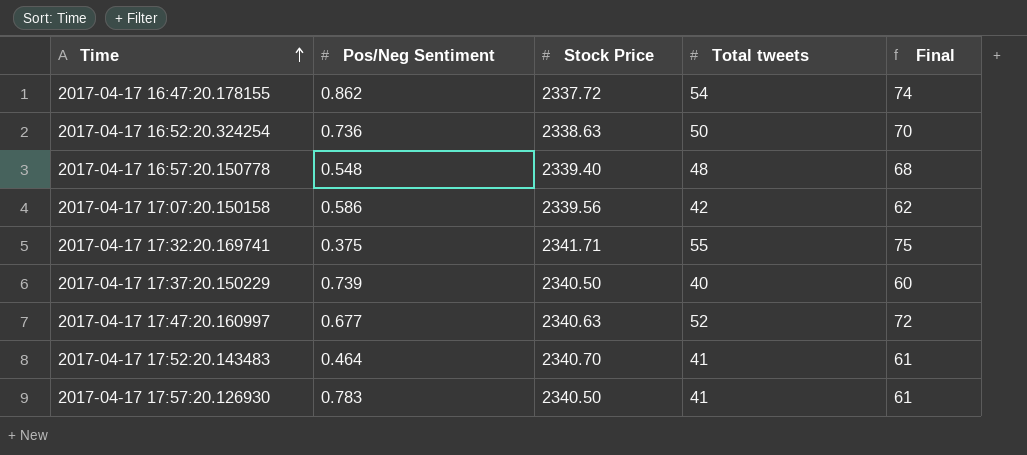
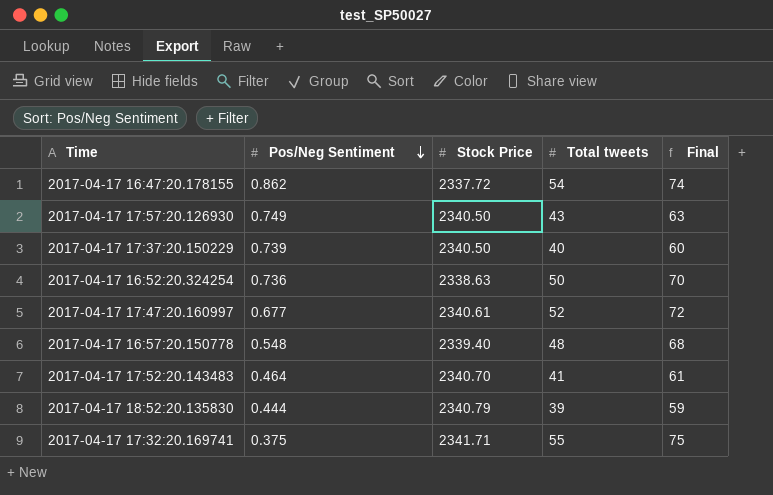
row order: Time ascending -> Pos/Neg Sentiment descending
row 2017-04-17 17:07:20.150158: 0.586 | 2339.56 | 42 | 62 -> none
2017-04-17 17:57:20.126930 | Pos/Neg Sentiment: 0.783 -> 0.749
2017-04-17 17:57:20.126930 | Total tweets: 41 -> 43
2017-04-17 17:57:20.126930 | Final: 61 -> 63
2017-04-17 17:47:20.160997 | Stock Price: 2340.63 -> 2340.61
row 2017-04-17 18:52:20.135830: none -> 0.444 | 2340.79 | 39 | 59

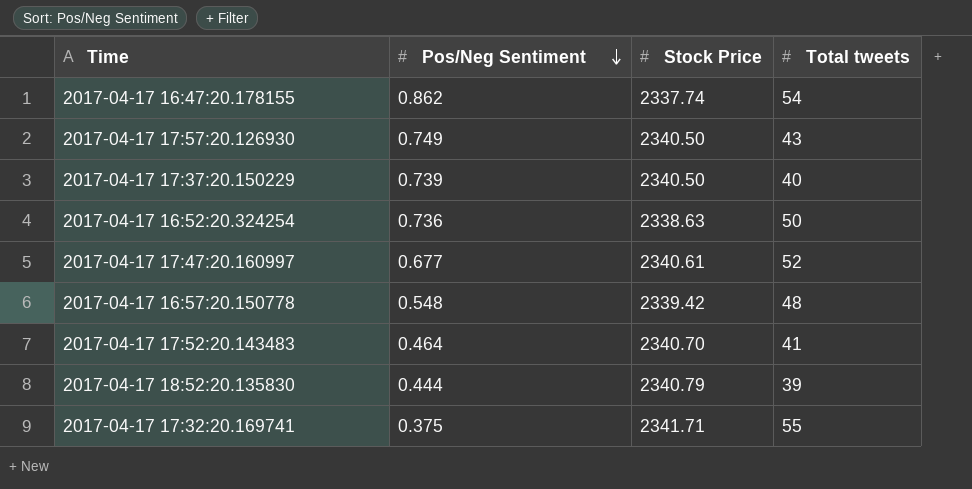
column Final | formula: [Total tweets] + 20 -> none
2017-04-17 16:47:20.178155 | Stock Price: 2337.72 -> 2337.74
2017-04-17 16:57:20.150778 | Stock Price: 2339.40 -> 2339.42

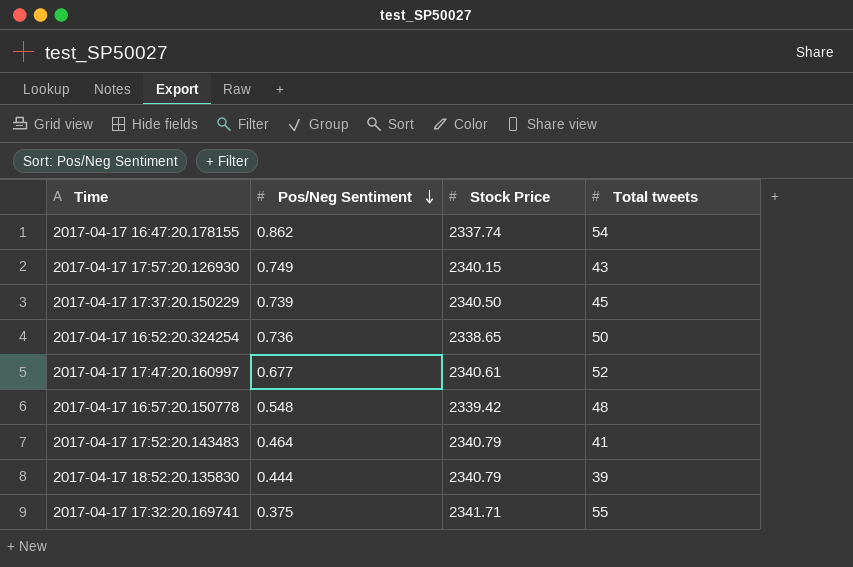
2017-04-17 17:57:20.126930 | Stock Price: 2340.50 -> 2340.15
2017-04-17 17:37:20.150229 | Total tweets: 40 -> 45
2017-04-17 16:52:20.324254 | Stock Price: 2338.63 -> 2338.65
2017-04-17 17:52:20.143483 | Stock Price: 2340.70 -> 2340.79

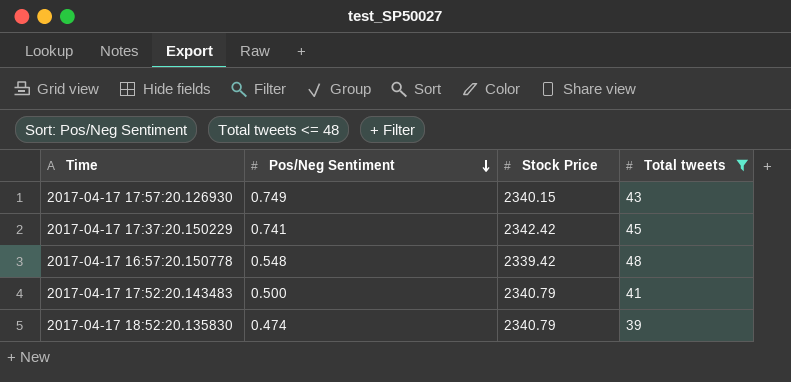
filter: none -> Total tweets <= 48
2017-04-17 17:37:20.150229 | Pos/Neg Sentiment: 0.739 -> 0.741
2017-04-17 17:37:20.150229 | Stock Price: 2340.50 -> 2342.42
2017-04-17 17:52:20.143483 | Pos/Neg Sentiment: 0.464 -> 0.500
2017-04-17 18:52:20.135830 | Pos/Neg Sentiment: 0.444 -> 0.474

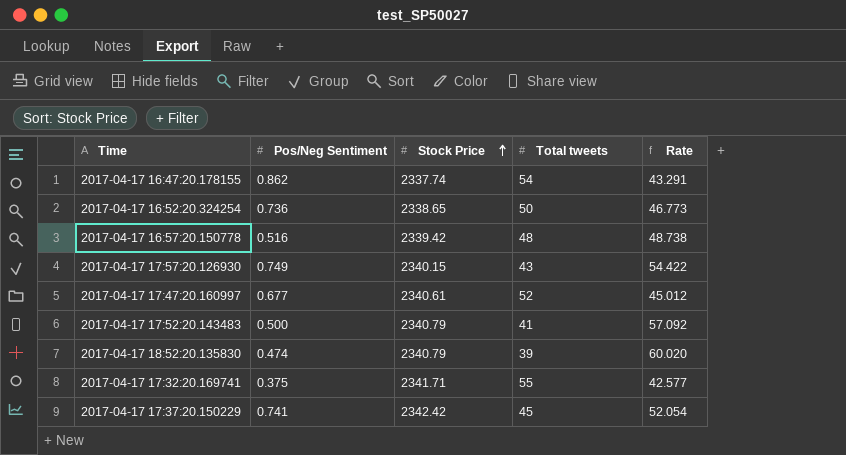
filter: Total tweets <= 48 -> none
row order: Pos/Neg Sentiment descending -> Stock Price ascending
column Rate | formula: none -> [Stock Price] / [Total tweets]
2017-04-17 16:57:20.150778 | Pos/Neg Sentiment: 0.548 -> 0.516

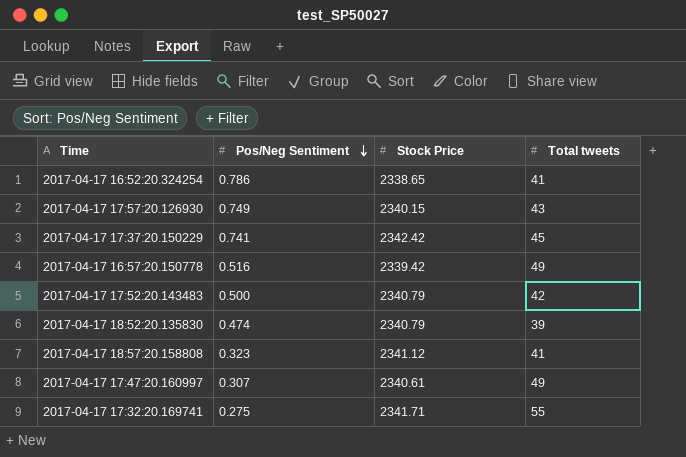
row order: Stock Price ascending -> Pos/Neg Sentiment descending
column Rate | formula: [Stock Price] / [Total tweets] -> none
row 2017-04-17 16:47:20.178155: 0.862 | 2337.74 | 54 | 43.291 -> none
2017-04-17 16:52:20.324254 | Pos/Neg Sentiment: 0.736 -> 0.786
2017-04-17 16:52:20.324254 | Total tweets: 50 -> 41
2017-04-17 16:57:20.150778 | Total tweets: 48 -> 49
2017-04-17 17:52:20.143483 | Total tweets: 41 -> 42
row 2017-04-17 18:57:20.158808: none -> 0.323 | 2341.12 | 41
2017-04-17 17:47:20.160997 | Pos/Neg Sentiment: 0.677 -> 0.307
2017-04-17 17:47:20.160997 | Total tweets: 52 -> 49
2017-04-17 17:32:20.169741 | Pos/Neg Sentiment: 0.375 -> 0.275

